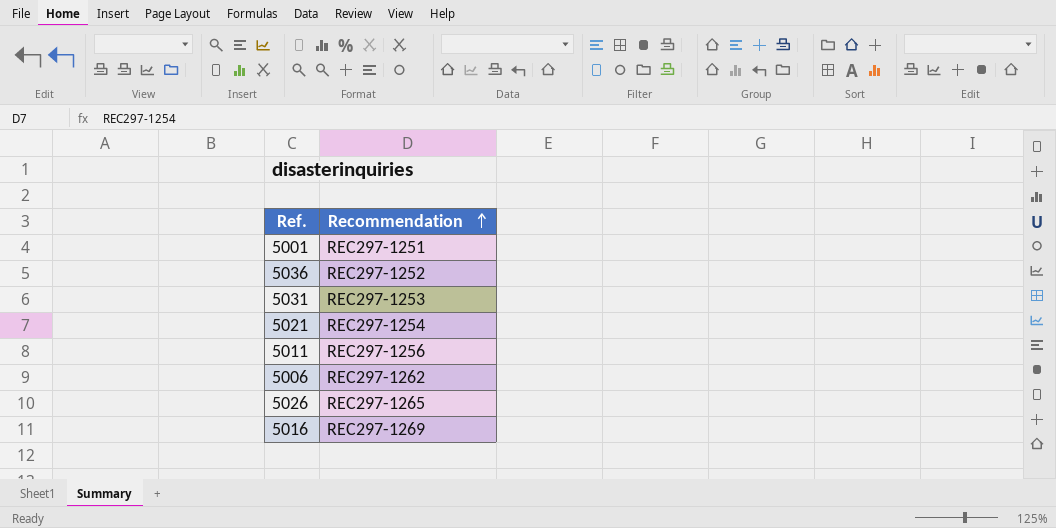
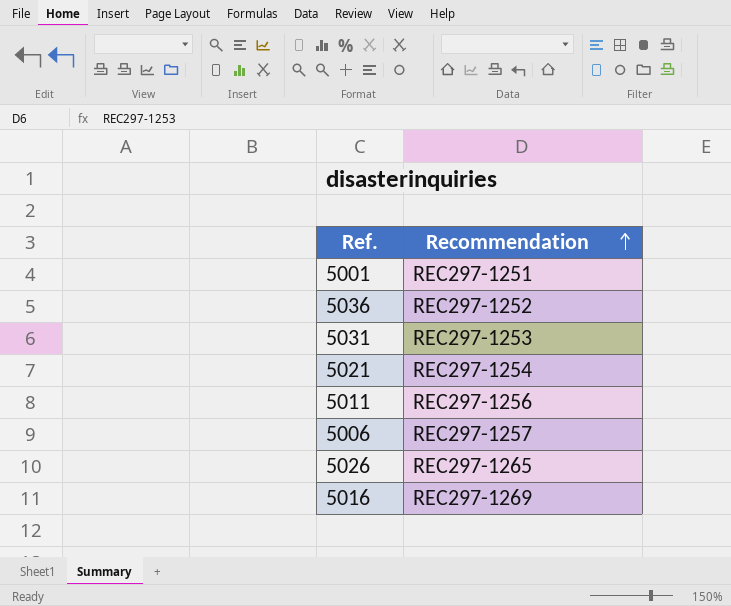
5006 | Recommendation: REC297-1262 -> REC297-1257

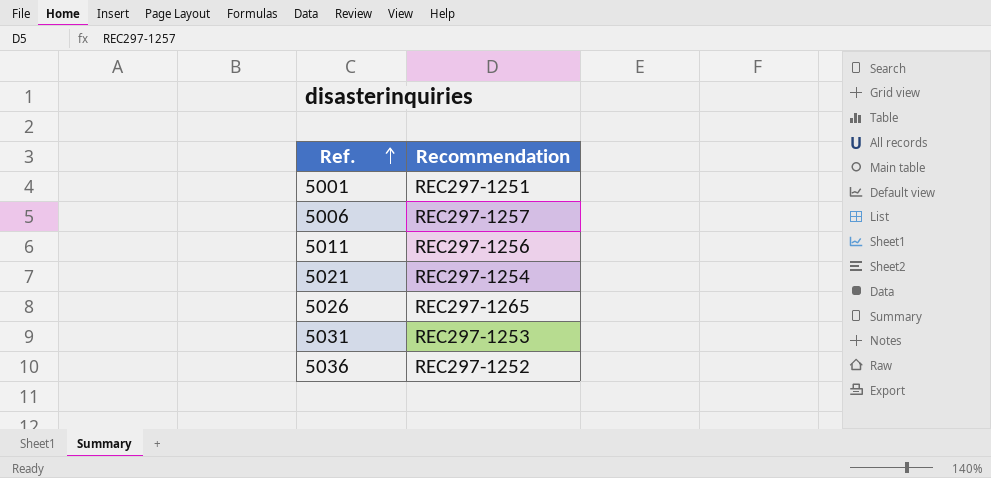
row order: Recommendation ascending -> Ref. ascending
row 5016: REC297-1269 -> none

